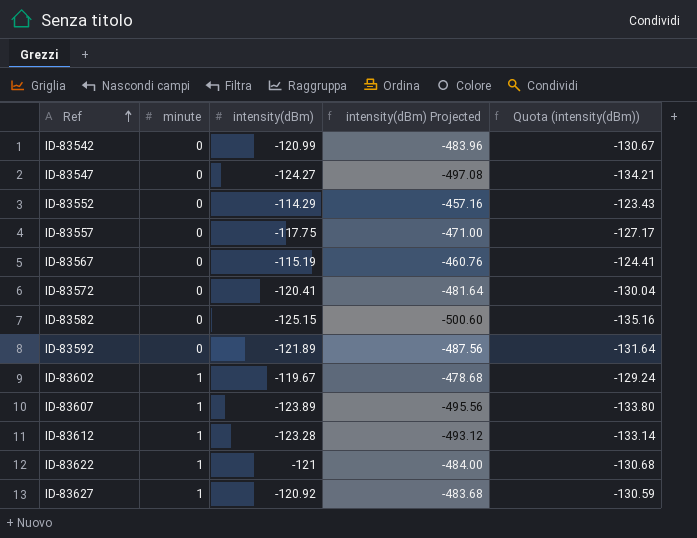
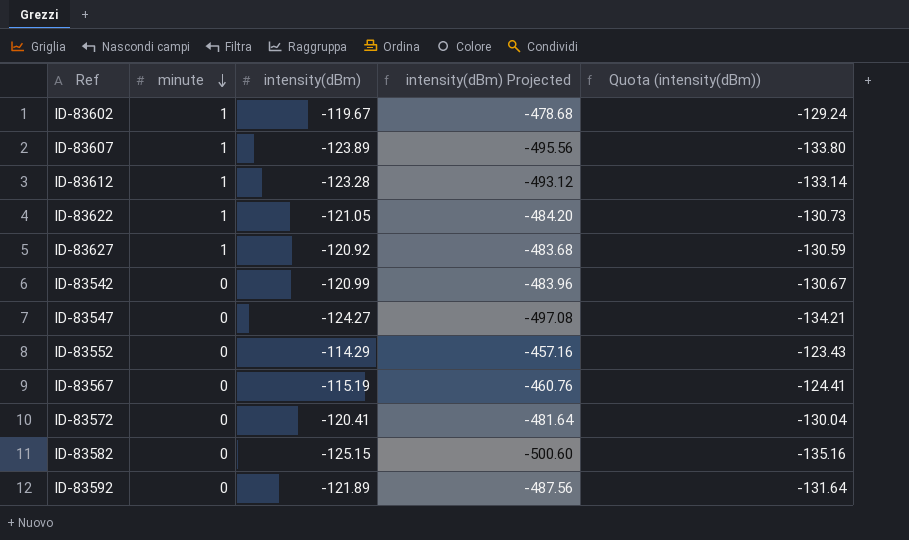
row order: Ref ascending -> minute descending
row ID-83557: 0 | -117.75 | -471.00 | -127.17 -> none
ID-83622 | intensity(dBm): -121 -> -121.05
ID-83622 | intensity(dBm) Projected: -484.00 -> -484.20
ID-83622 | Quota (intensity(dBm)): -130.68 -> -130.73

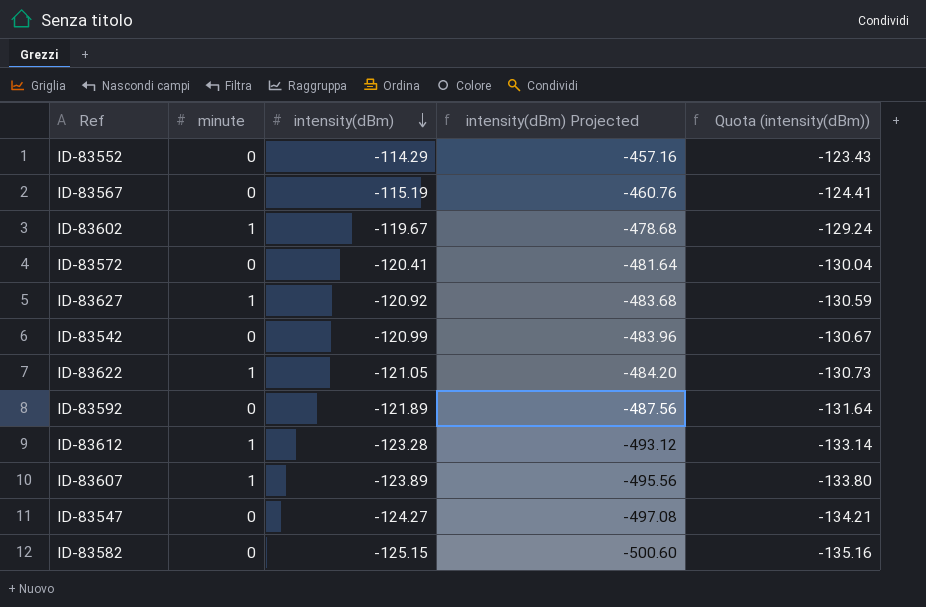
row order: minute descending -> intensity(dBm) descending

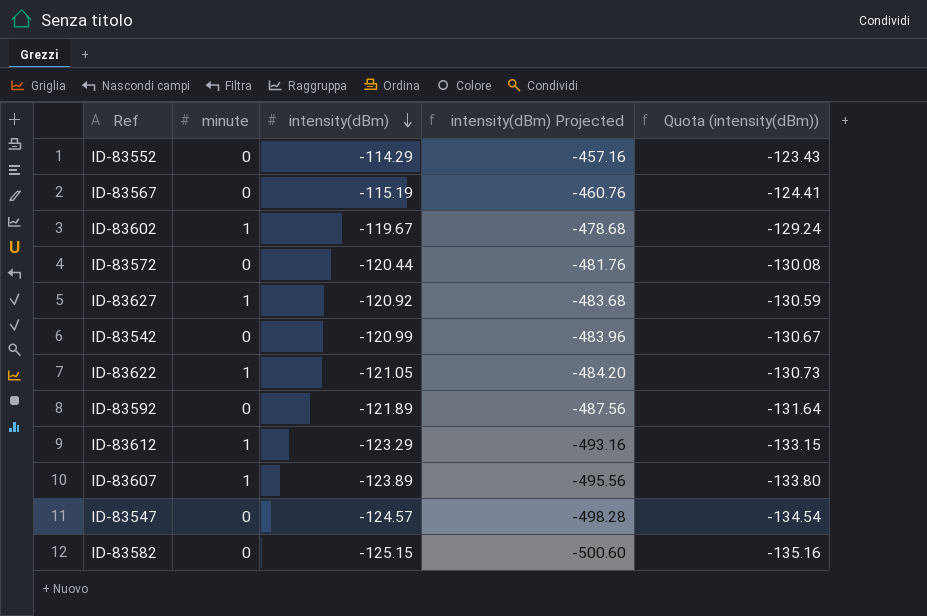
ID-83572 | intensity(dBm): -120.41 -> -120.44
ID-83572 | intensity(dBm) Projected: -481.64 -> -481.76
ID-83572 | Quota (intensity(dBm)): -130.04 -> -130.08
ID-83612 | intensity(dBm): -123.28 -> -123.29
ID-83612 | intensity(dBm) Projected: -493.12 -> -493.16
ID-83612 | Quota (intensity(dBm)): -133.14 -> -133.15
ID-83547 | intensity(dBm): -124.27 -> -124.57
ID-83547 | intensity(dBm) Projected: -497.08 -> -498.28
ID-83547 | Quota (intensity(dBm)): -134.21 -> -134.54

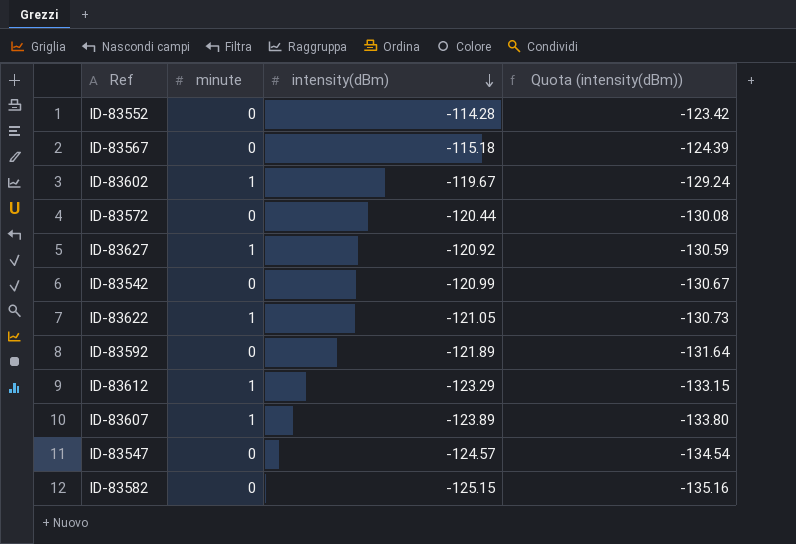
column intensity(dBm) Projected | formula: [intensity(dBm)] * 4 -> none
ID-83552 | intensity(dBm): -114.29 -> -114.28
ID-83552 | Quota (intensity(dBm)): -123.43 -> -123.42
ID-83567 | intensity(dBm): -115.19 -> -115.18
ID-83567 | Quota (intensity(dBm)): -124.41 -> -124.39

